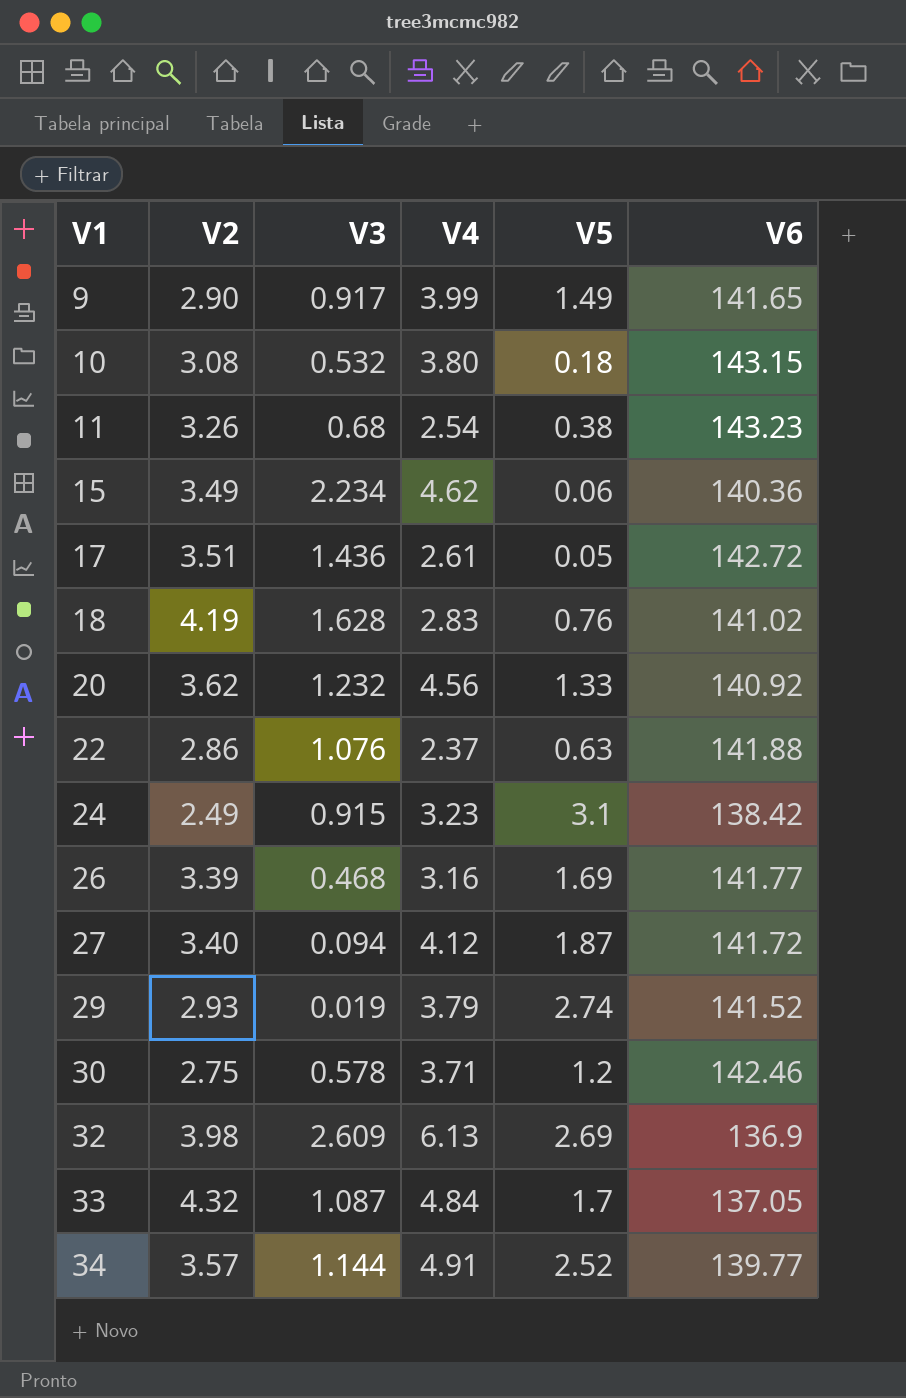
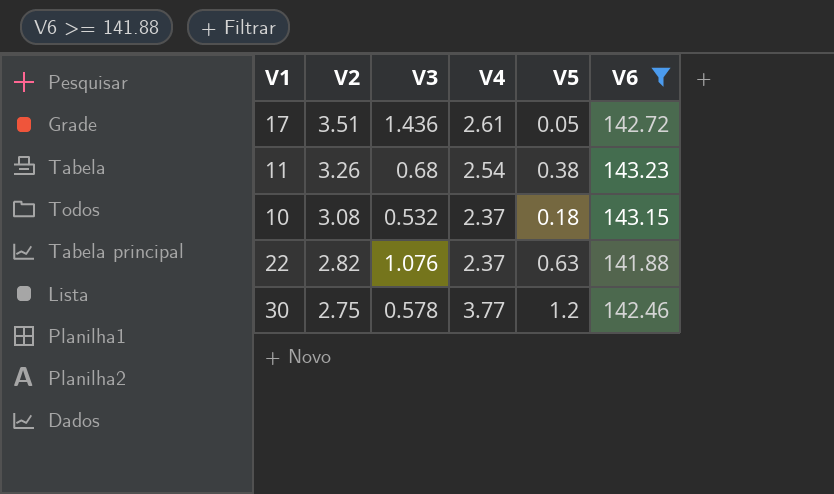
filter: none -> V6 >= 141.88
row order: V1 ascending -> V2 descending
10 | V4: 3.80 -> 2.37
22 | V2: 2.86 -> 2.82
30 | V4: 3.71 -> 3.77

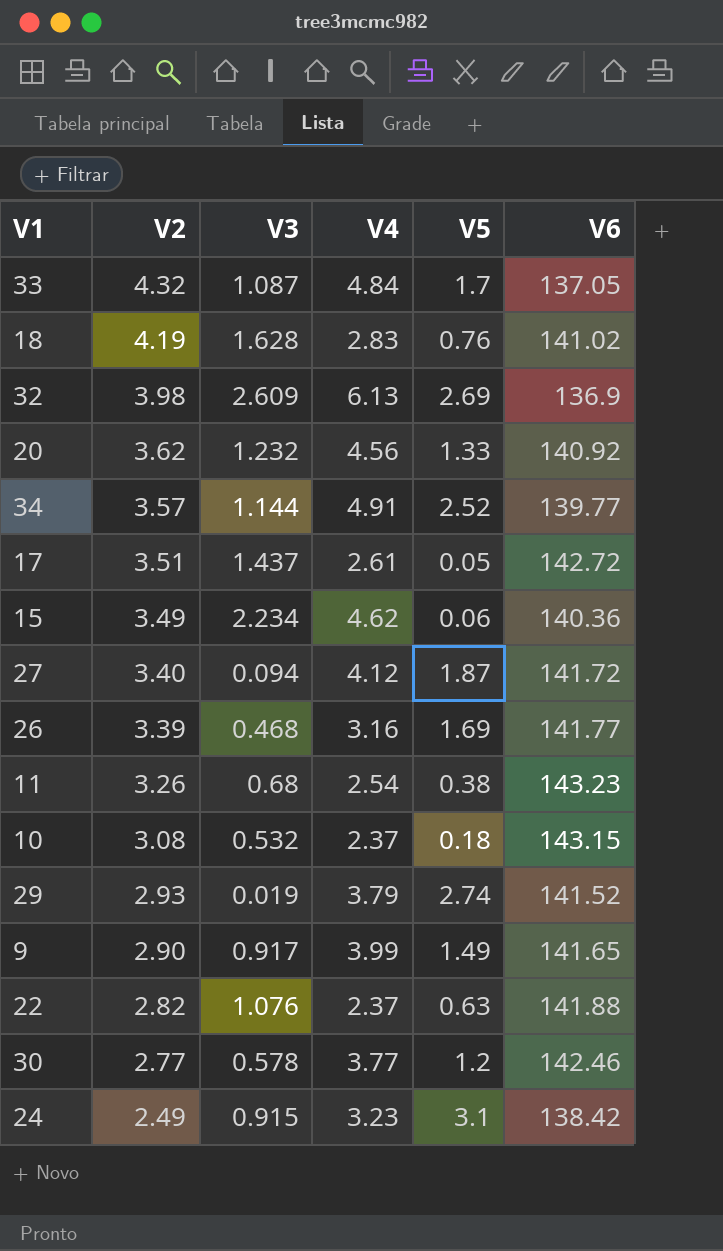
filter: V6 >= 141.88 -> none
17 | V3: 1.436 -> 1.437
30 | V2: 2.75 -> 2.77

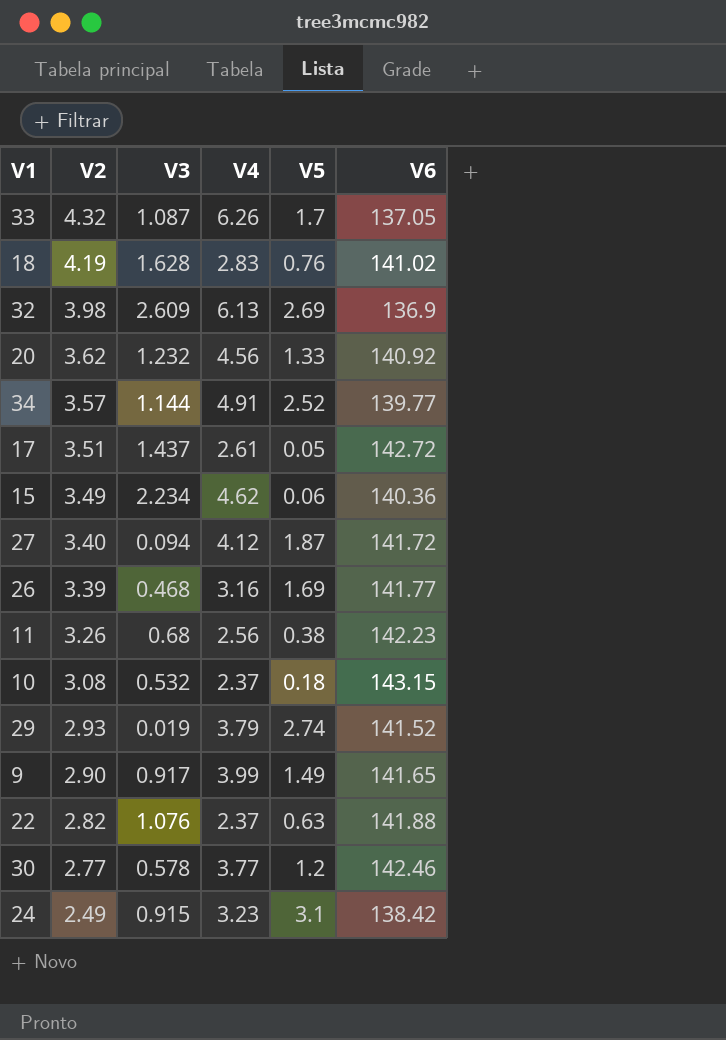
33 | V4: 4.84 -> 6.26
11 | V4: 2.54 -> 2.56
11 | V6: 143.23 -> 142.23

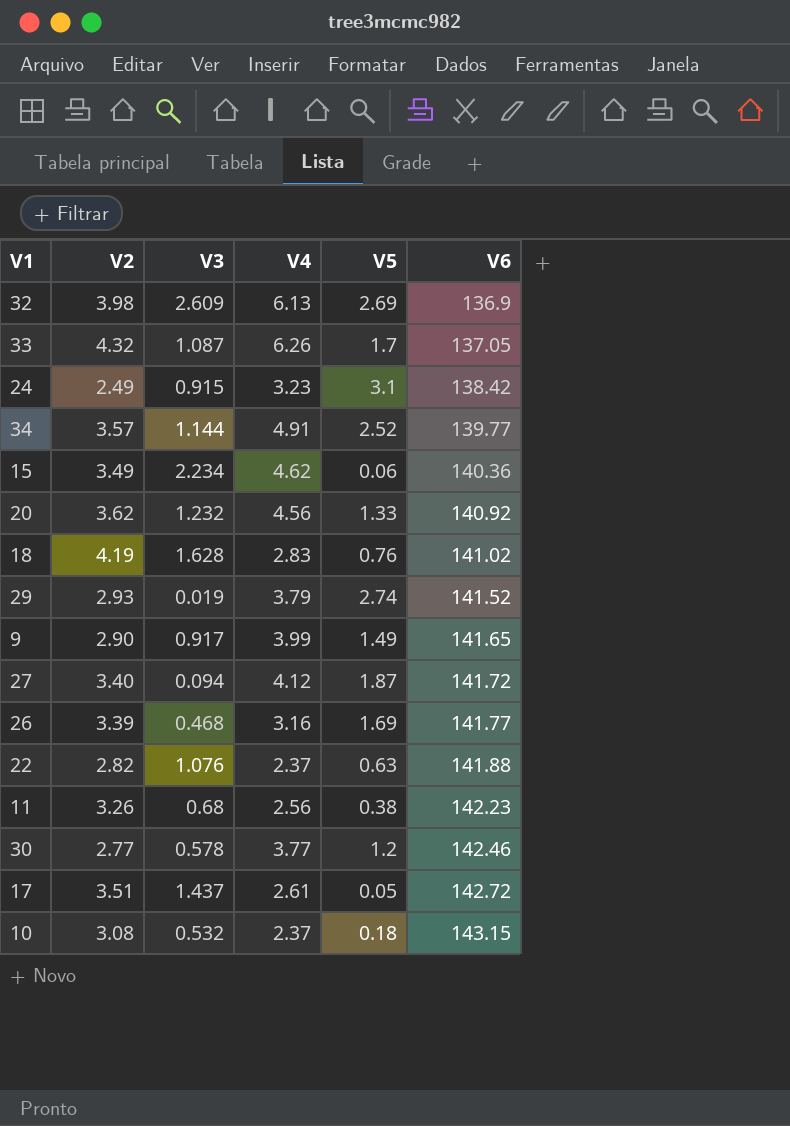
row order: V2 descending -> V6 ascending

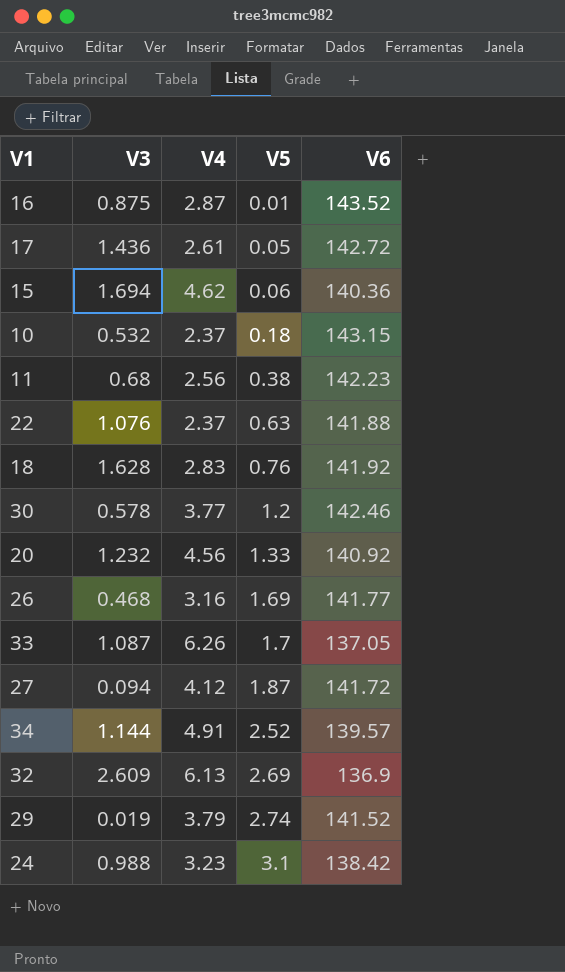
row order: V6 ascending -> V5 ascending
column V2 | position: 2 -> none
row 9: 2.90 | 0.917 | 3.99 | 1.49 | 141.65 -> none
row 16: none -> 0.875 | 2.87 | 0.01 | 143.52
17 | V3: 1.437 -> 1.436
15 | V3: 2.234 -> 1.694
18 | V6: 141.02 -> 141.92
34 | V6: 139.77 -> 139.57
24 | V3: 0.915 -> 0.988

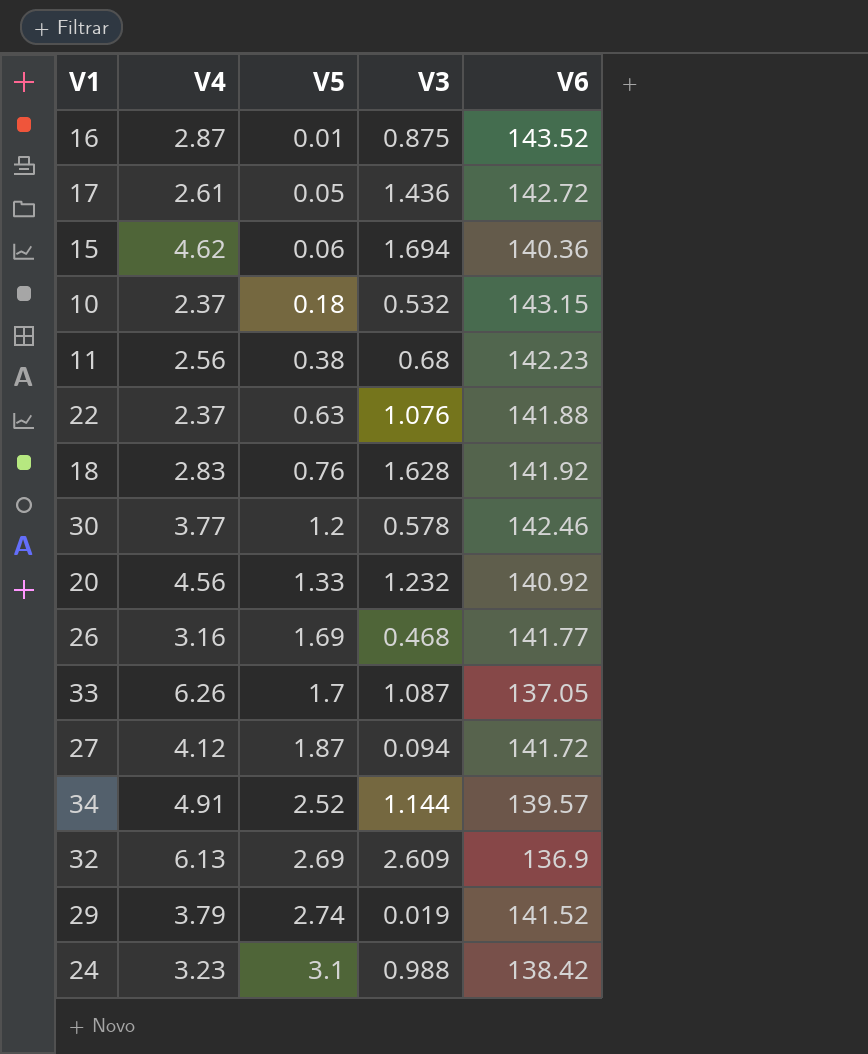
column V3 | position: 2 -> 4

